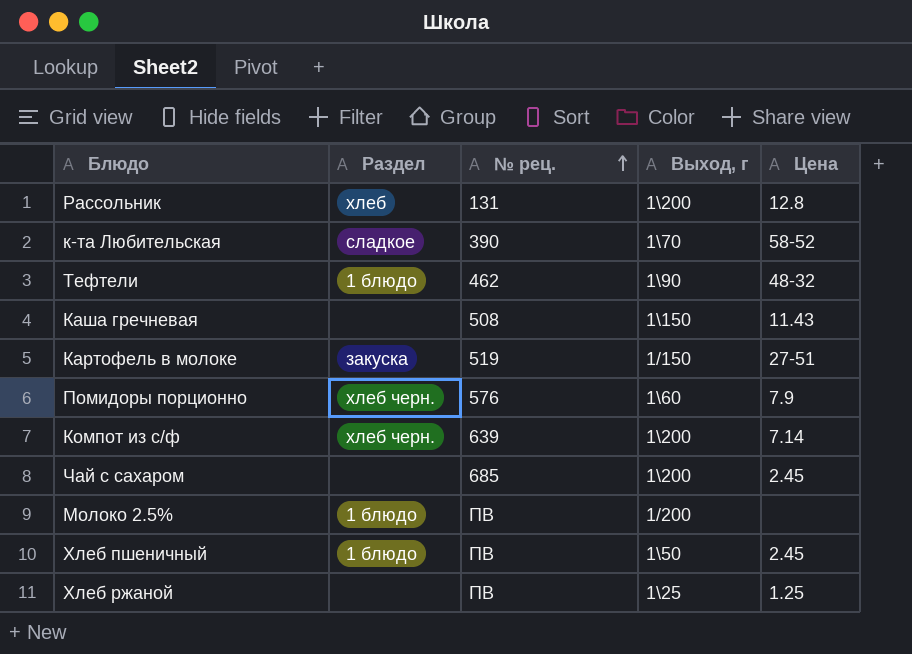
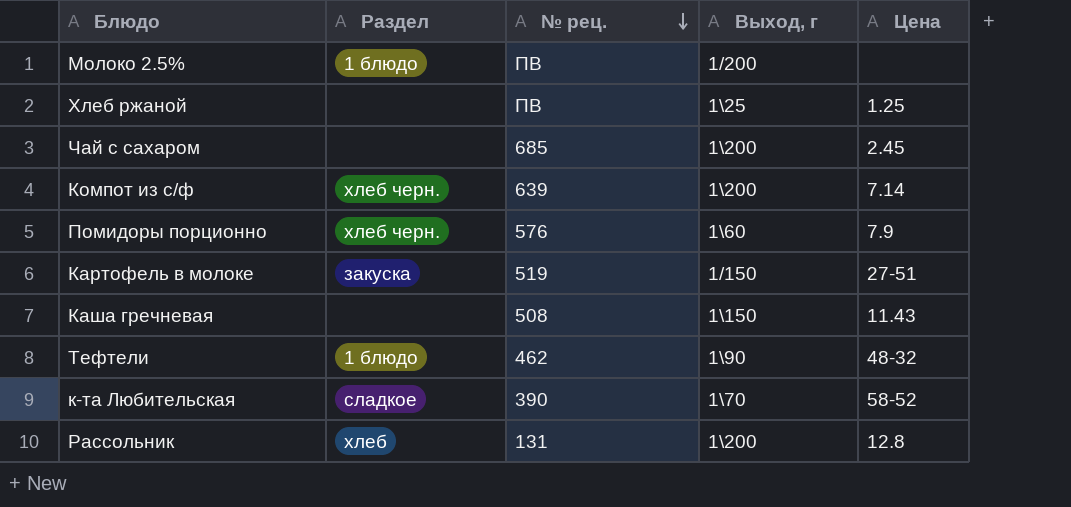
row order: № рец. ascending -> № рец. descending
row Хлеб пшеничный: 1 блюдо | ПВ | 1\50 | 2.45 -> none

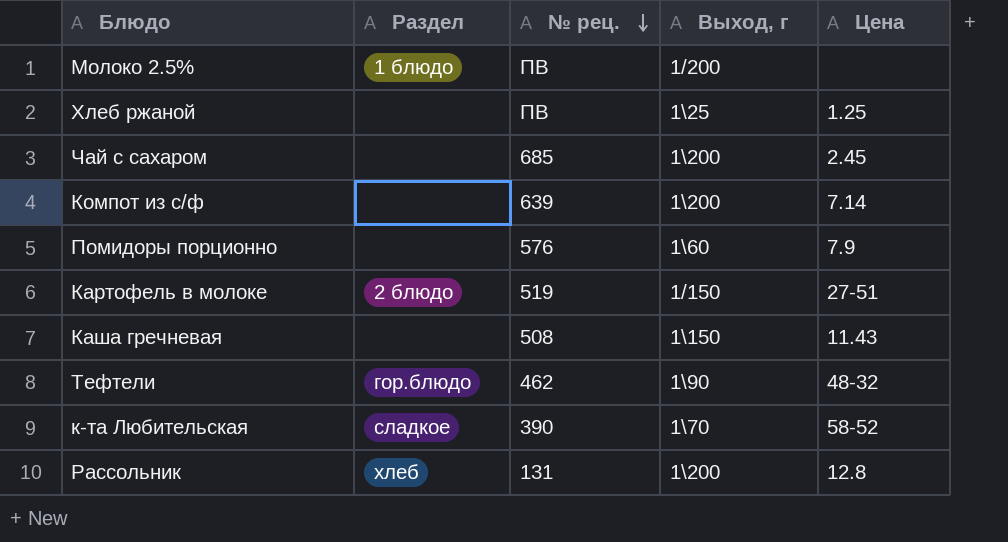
Компот из с/ф | Раздел: хлеб черн. -> none
Помидоры порционно | Раздел: хлеб черн. -> none
Картофель в молоке | Раздел: закуска -> 2 блюдо
Тефтели | Раздел: 1 блюдо -> гор.блюдо

